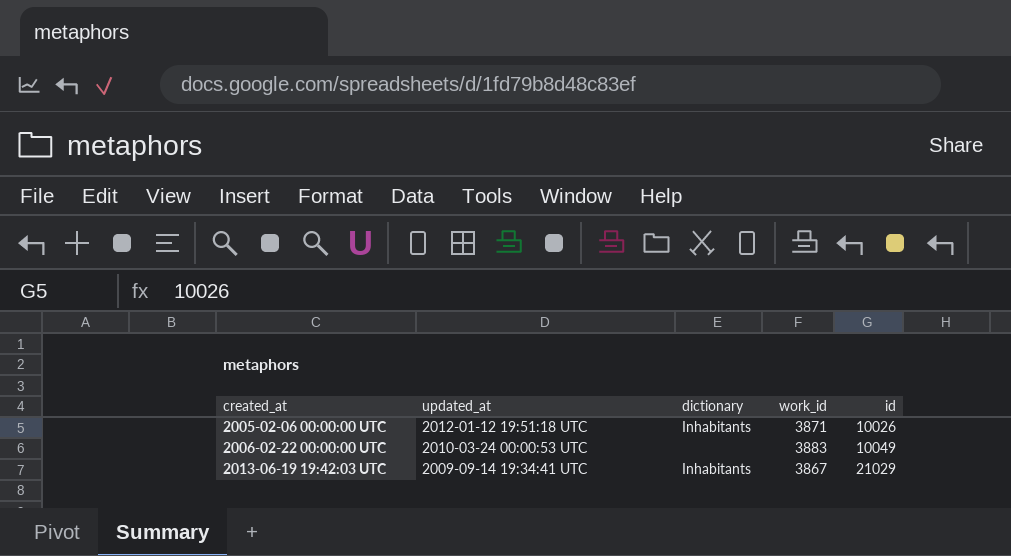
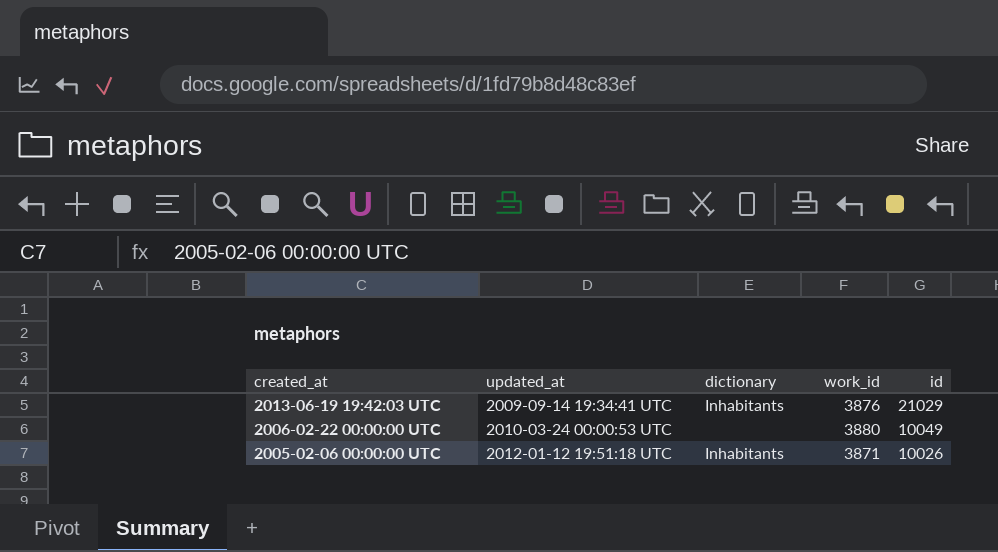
row order: created_at ascending -> created_at descending
2013-06-19 19:42:03 UTC | work_id: 3867 -> 3876
2006-02-22 00:00:00 UTC | work_id: 3883 -> 3880

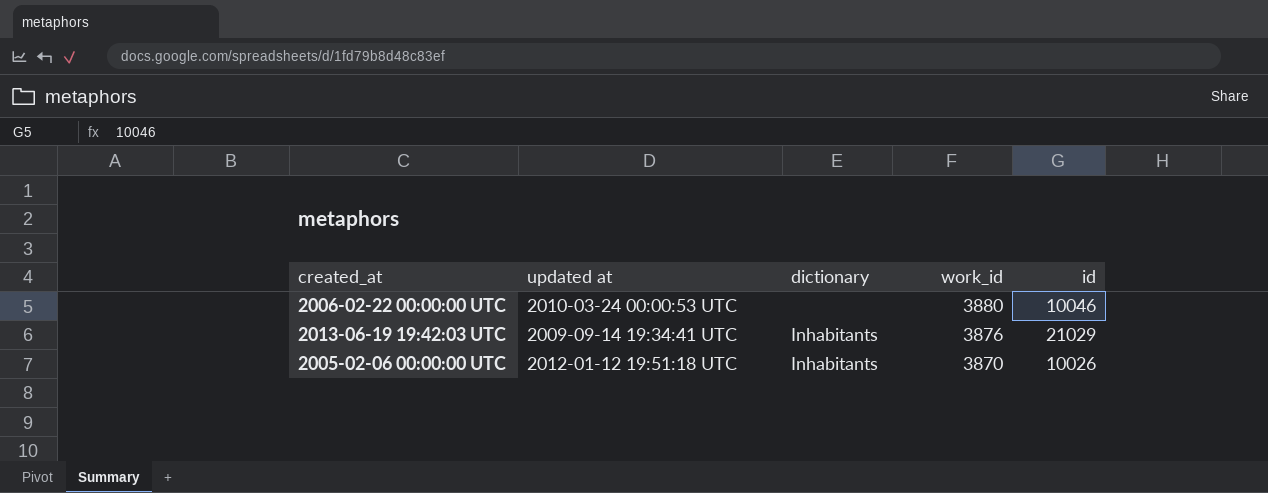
row order: created_at descending -> work_id descending
column name: updated_at -> updated at
2006-02-22 00:00:00 UTC | id: 10049 -> 10046
2005-02-06 00:00:00 UTC | work_id: 3871 -> 3870

